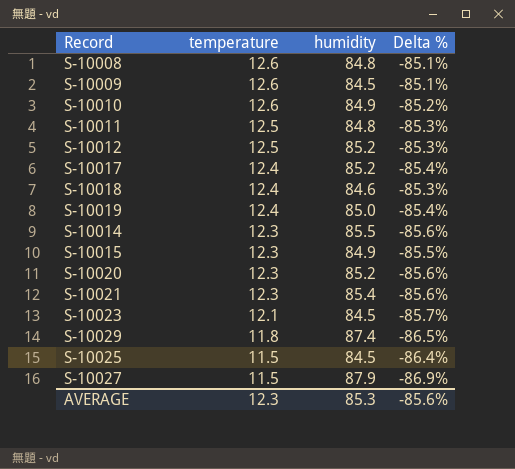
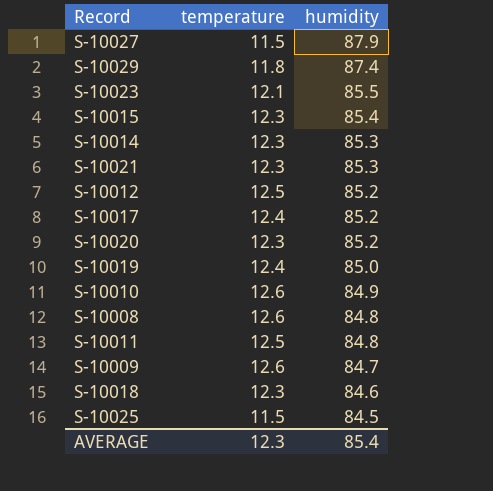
row order: temperature descending -> humidity descending
column Delta % | formula: ([temperature] - [humidity]) / [humidity] -> none
S-10023 | humidity: 84.5 -> 85.5
S-10015 | humidity: 84.9 -> 85.4
S-10014 | humidity: 85.5 -> 85.3
S-10021 | humidity: 85.4 -> 85.3
S-10009 | humidity: 84.5 -> 84.7
S-10018 | temperature: 12.4 -> 12.3
AVERAGE | humidity: 85.3 -> 85.4

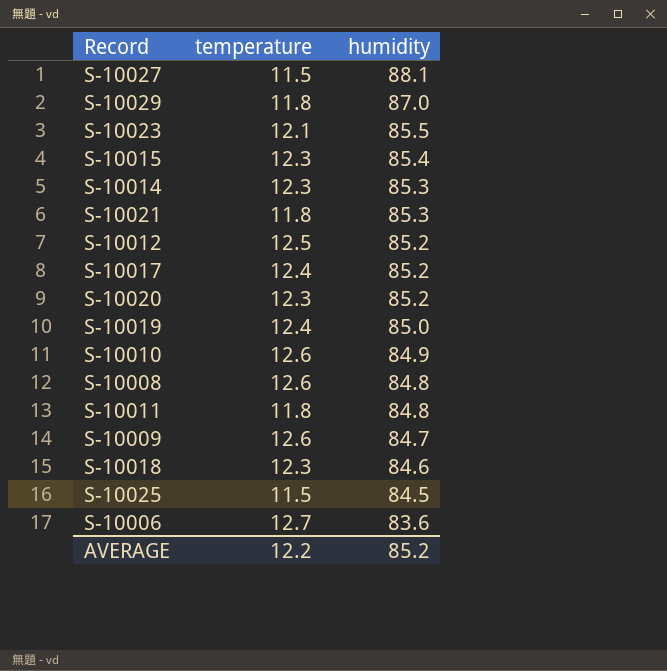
S-10027 | humidity: 87.9 -> 88.1
S-10029 | humidity: 87.4 -> 87.0
S-10021 | temperature: 12.3 -> 11.8
S-10011 | temperature: 12.5 -> 11.8
row S-10006: none -> 12.7 | 83.6
AVERAGE | temperature: 12.3 -> 12.2
AVERAGE | humidity: 85.4 -> 85.2

